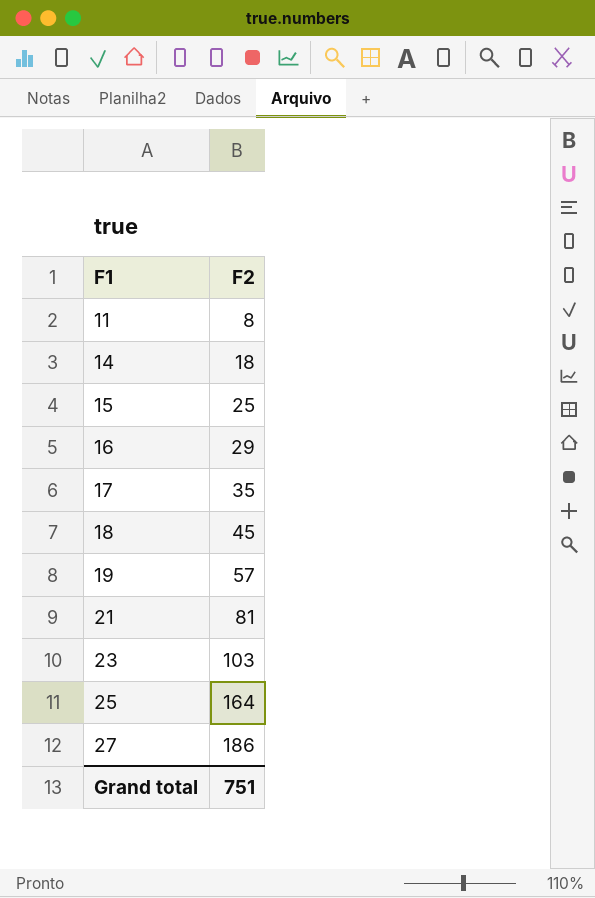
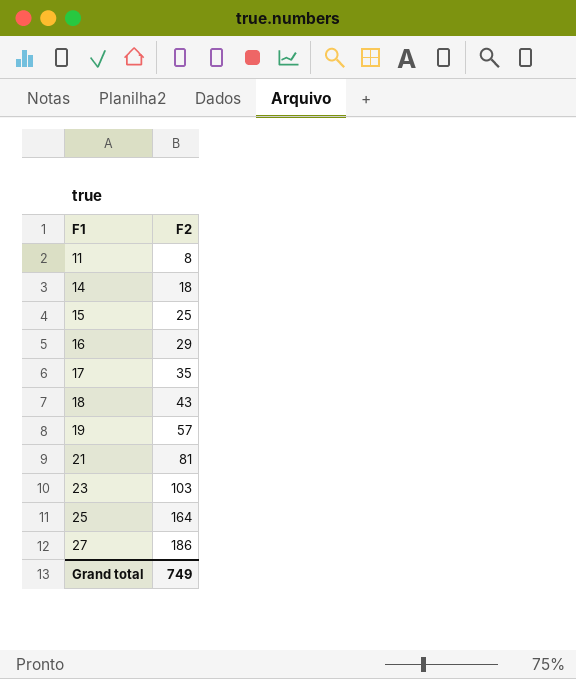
18 | F2: 45 -> 43
Grand total | F2: 751 -> 749

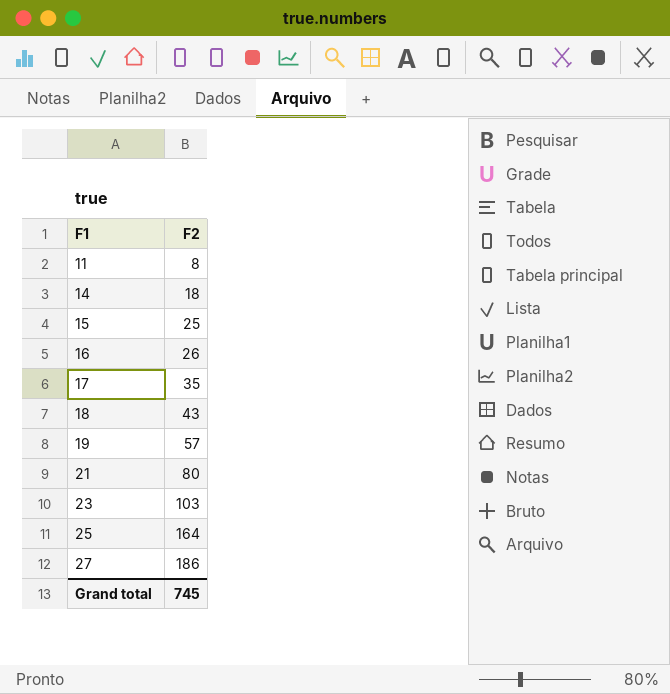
16 | F2: 29 -> 26
21 | F2: 81 -> 80
Grand total | F2: 749 -> 745

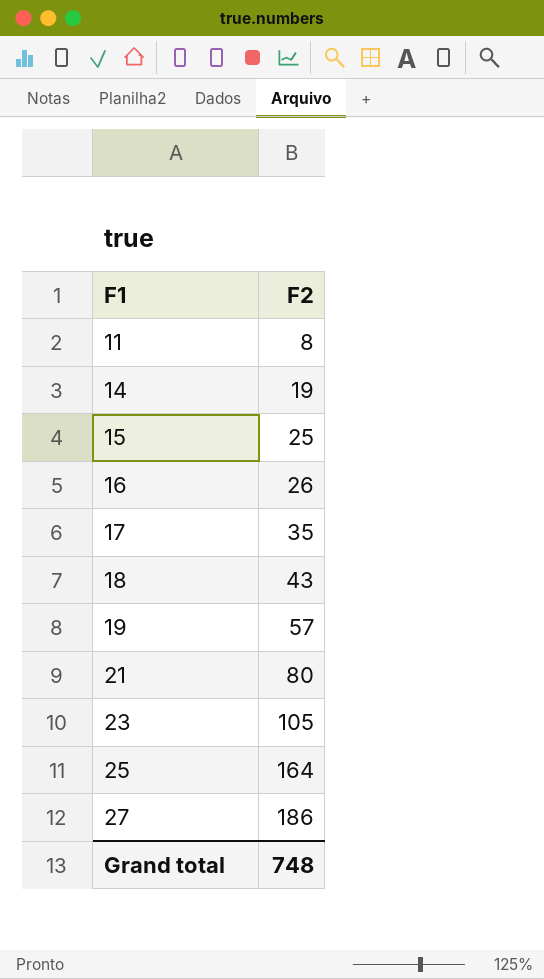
14 | F2: 18 -> 19
23 | F2: 103 -> 105
Grand total | F2: 745 -> 748

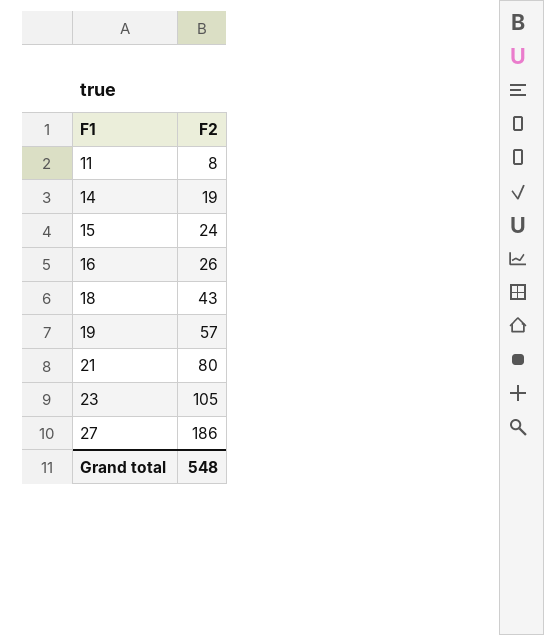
row 17: 35 -> none
row 25: 164 -> none
15 | F2: 25 -> 24
Grand total | F2: 748 -> 548

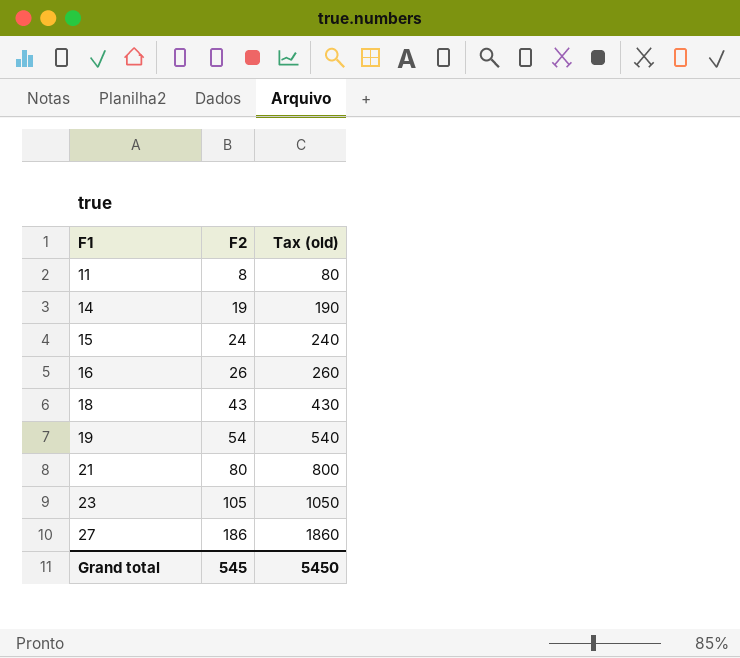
column Tax (old) | formula: none -> [F2] * 10
19 | F2: 57 -> 54
Grand total | F2: 548 -> 545

